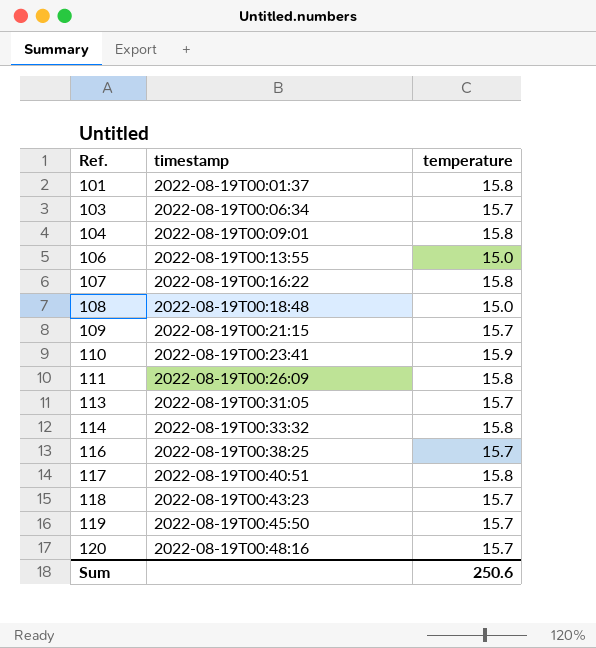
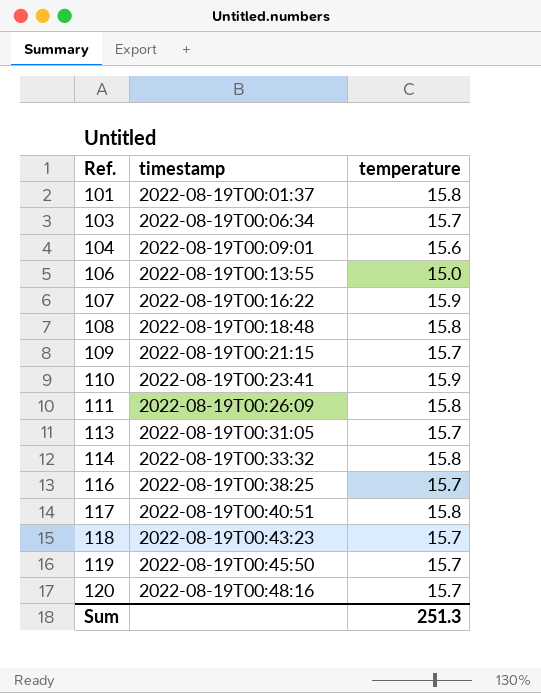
104 | temperature: 15.8 -> 15.6
107 | temperature: 15.8 -> 15.9
108 | temperature: 15.0 -> 15.8
Sum | temperature: 250.6 -> 251.3

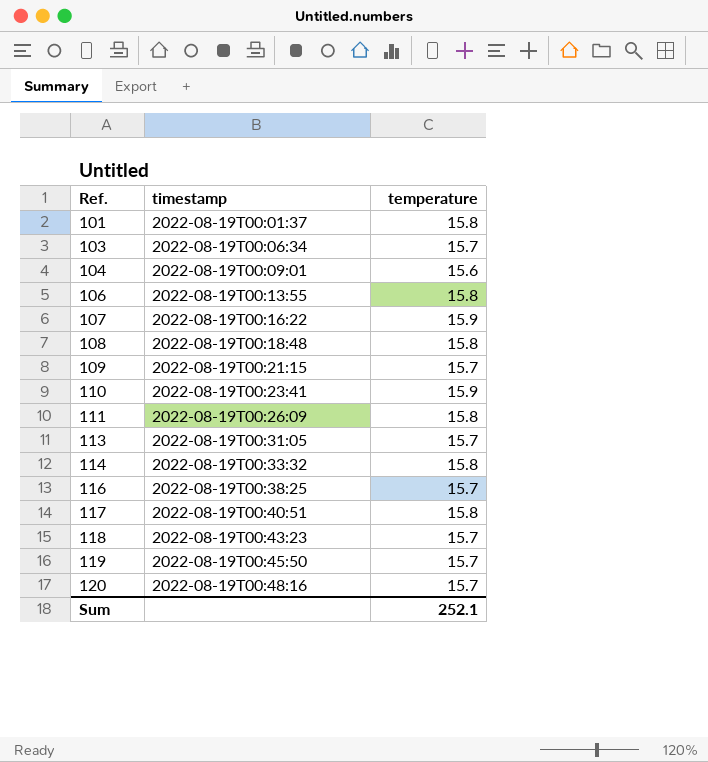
106 | temperature: 15.0 -> 15.8
Sum | temperature: 251.3 -> 252.1

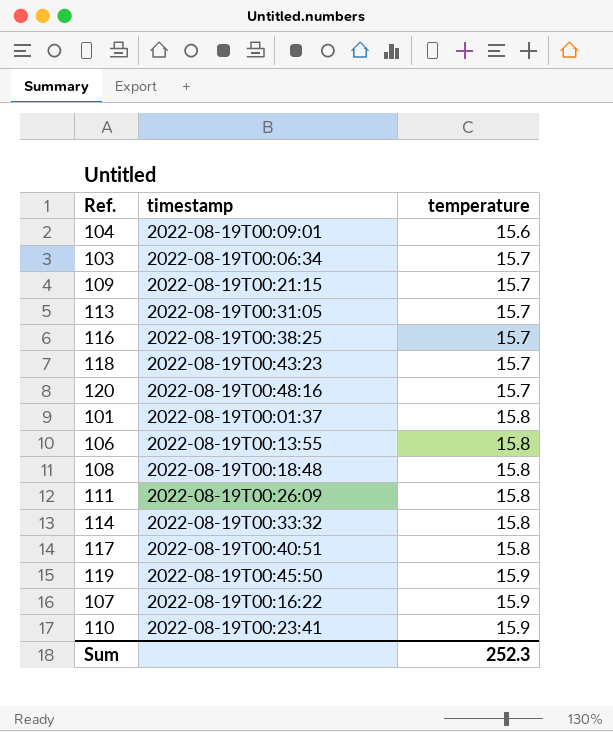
row order: Ref. ascending -> temperature ascending
119 | temperature: 15.7 -> 15.9
Sum | temperature: 252.1 -> 252.3

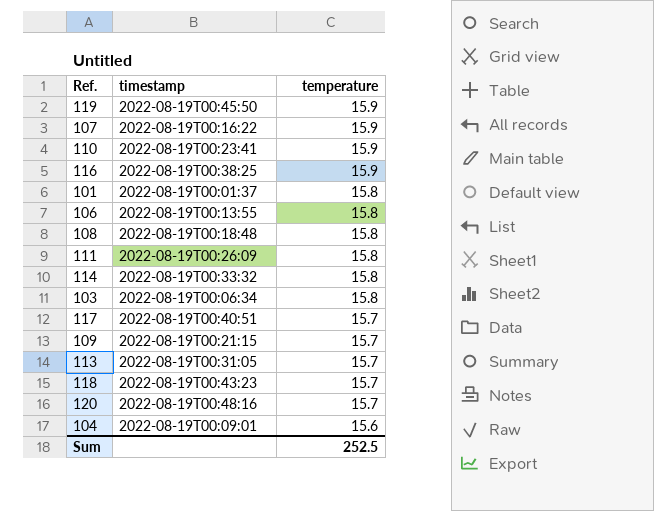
row order: temperature ascending -> temperature descending
116 | temperature: 15.7 -> 15.9
103 | temperature: 15.7 -> 15.8
117 | temperature: 15.8 -> 15.7
Sum | temperature: 252.3 -> 252.5

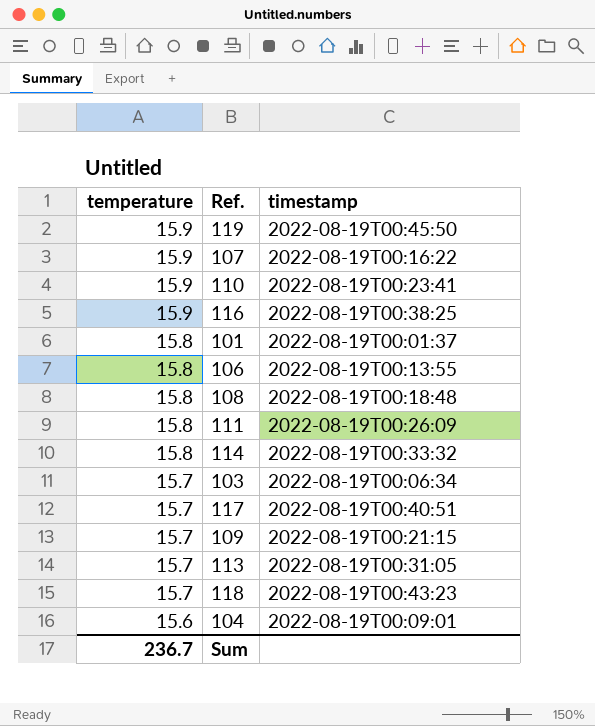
column temperature | position: 3 -> 1
row 120: 2022-08-19T00:48:16 | 15.7 -> none
103 | temperature: 15.8 -> 15.7
Sum | temperature: 252.5 -> 236.7

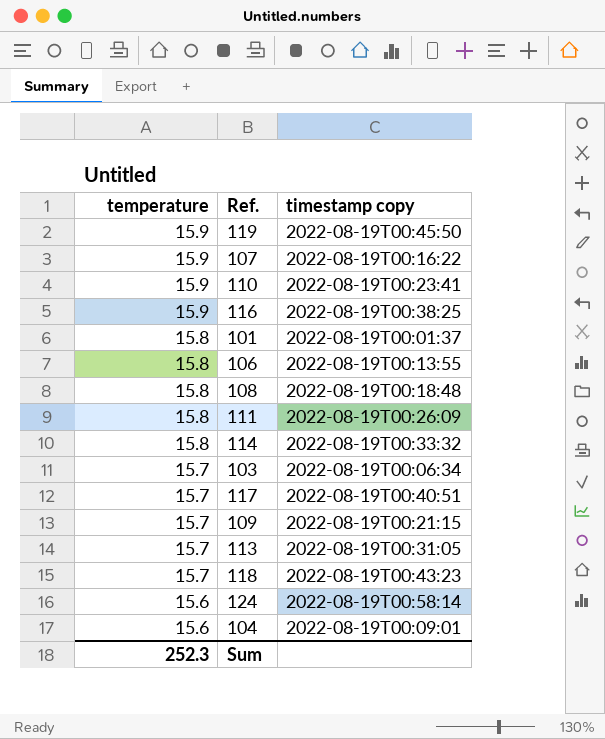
column name: timestamp -> timestamp copy
row 124: none -> 15.6 | 2022-08-19T00:58:14
Sum | temperature: 236.7 -> 252.3

